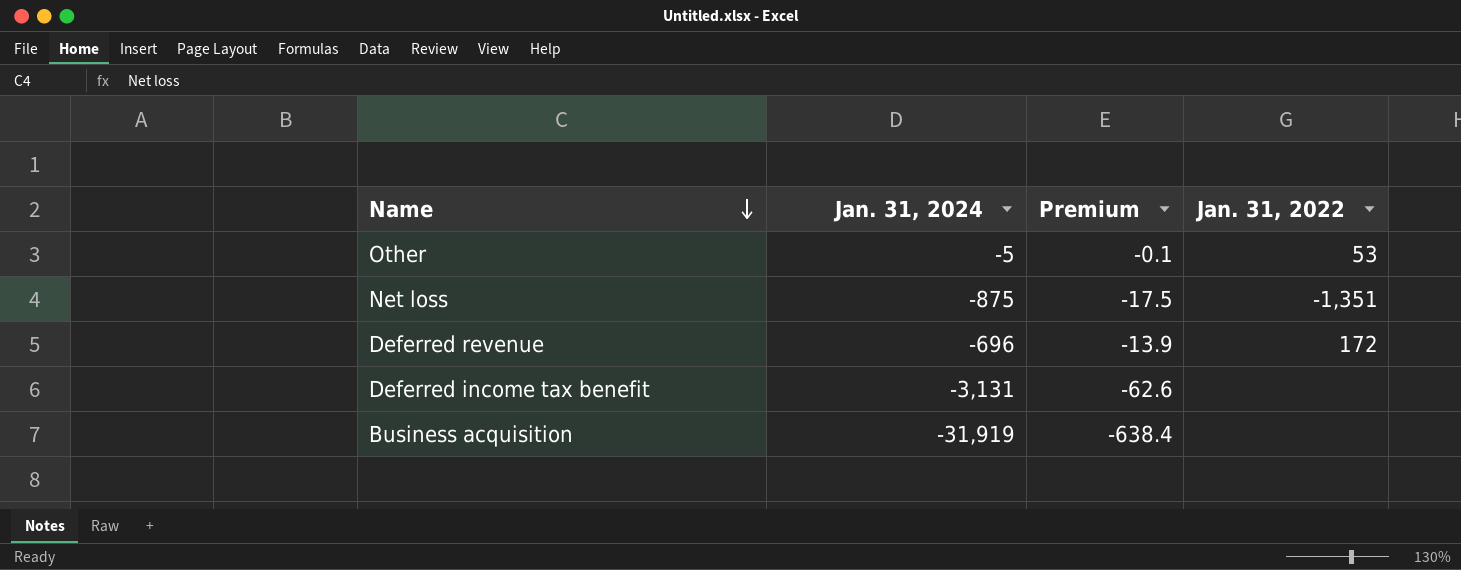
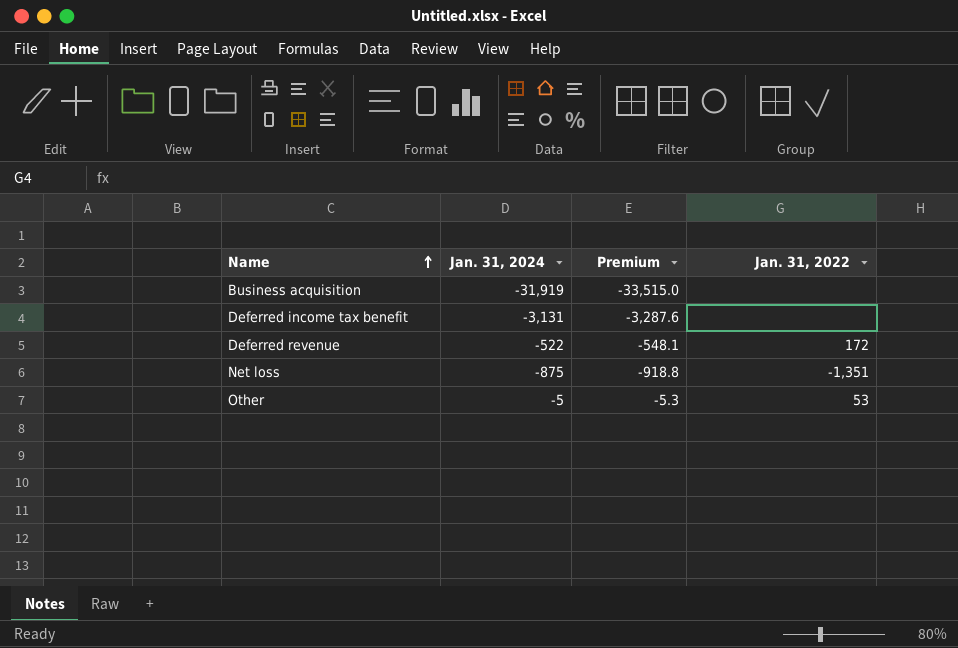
row order: Name descending -> Name ascending
column Premium | formula: [Jan. 31, 2024] * 0.02 -> [Jan. 31, 2024] * 1.05
Deferred revenue | Jan. 31, 2024: -696 -> -522

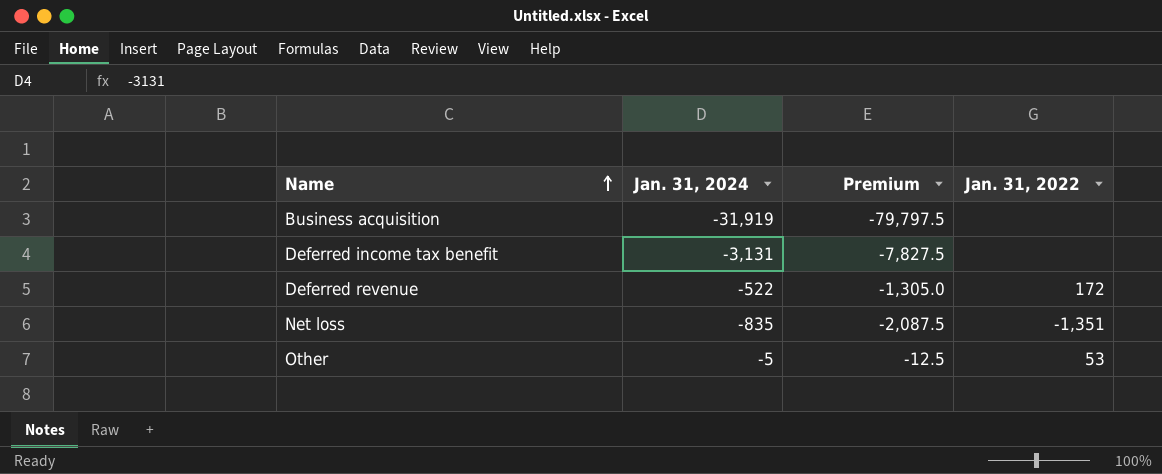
column Premium | formula: [Jan. 31, 2024] * 1.05 -> [Jan. 31, 2024] * 2.5
Net loss | Jan. 31, 2024: -875 -> -835

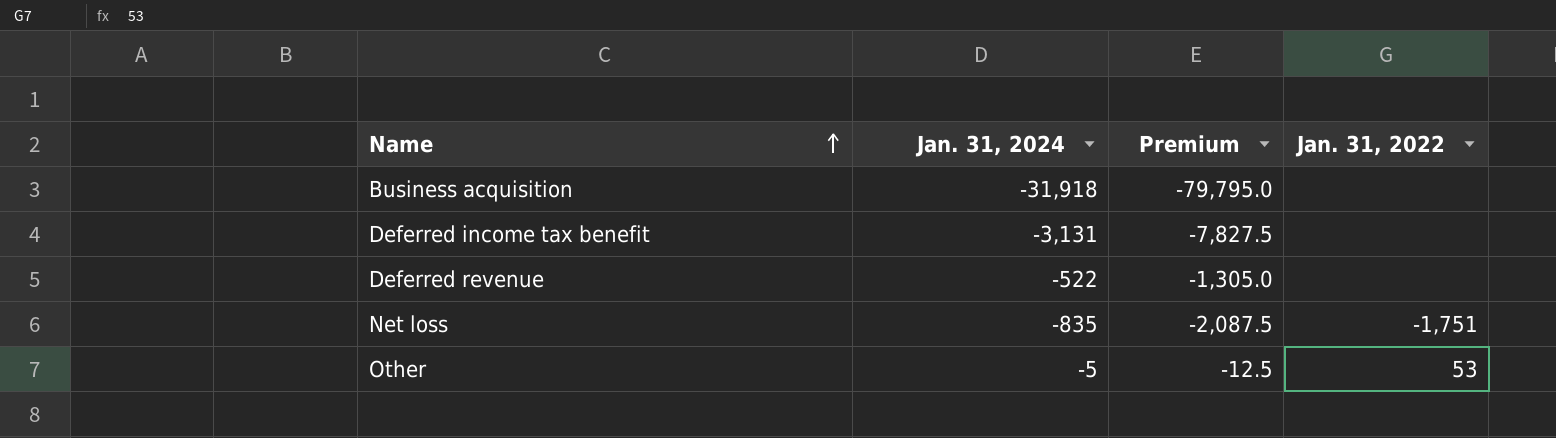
Business acquisition | Jan. 31, 2024: -31,919 -> -31,918
Business acquisition | Premium: -79,797.5 -> -79,795.0
Deferred revenue | Jan. 31, 2022: 172 -> none
Net loss | Jan. 31, 2022: -1,351 -> -1,751

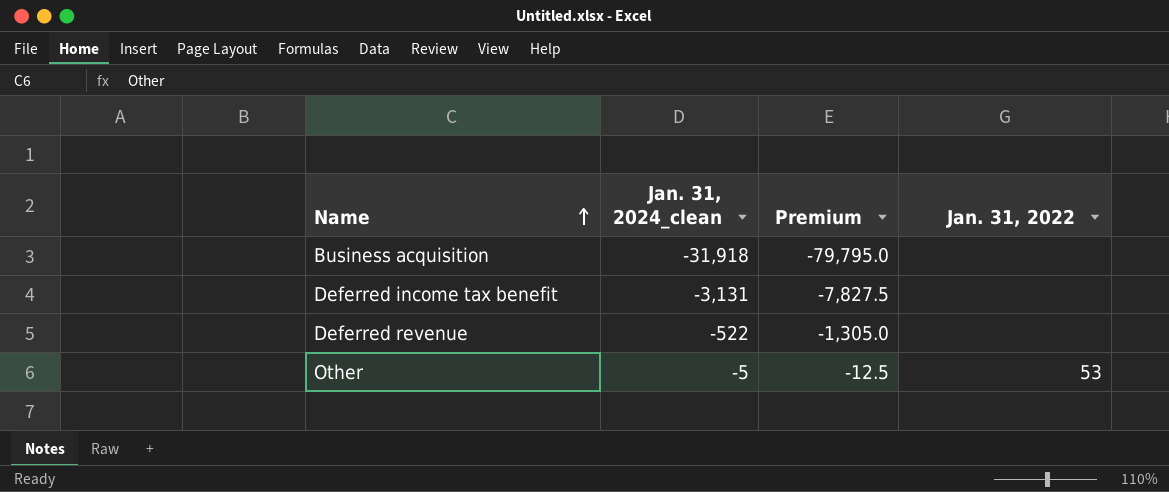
column name: Jan. 31, 2024 -> Jan. 31, 2024_clean
row Net loss: -835 | -2,087.5 | -1,751 -> none

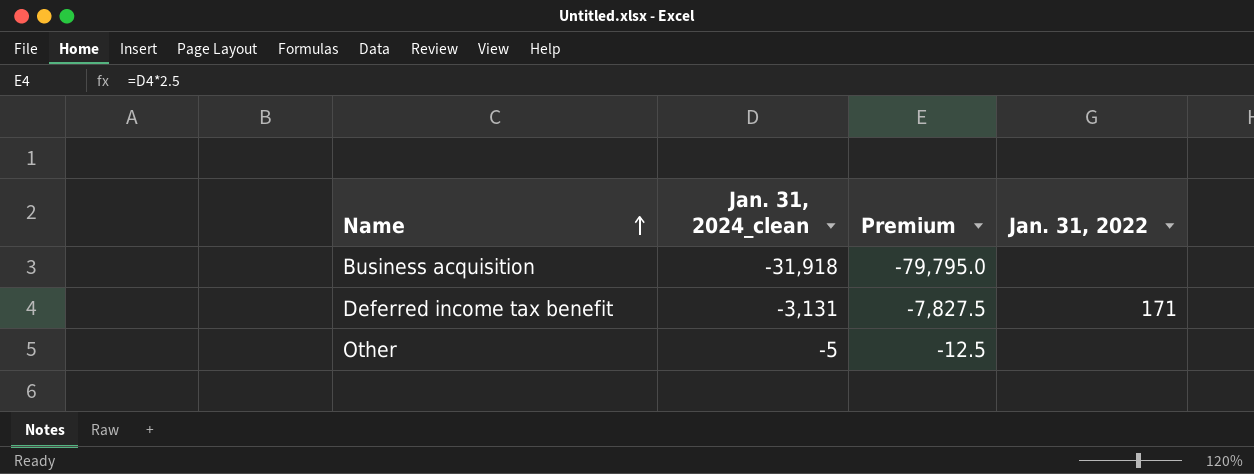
row Deferred revenue: -522 | -1,305.0 | none -> none
Deferred income tax benefit | Jan. 31, 2022: none -> 171
Other | Jan. 31, 2022: 53 -> none

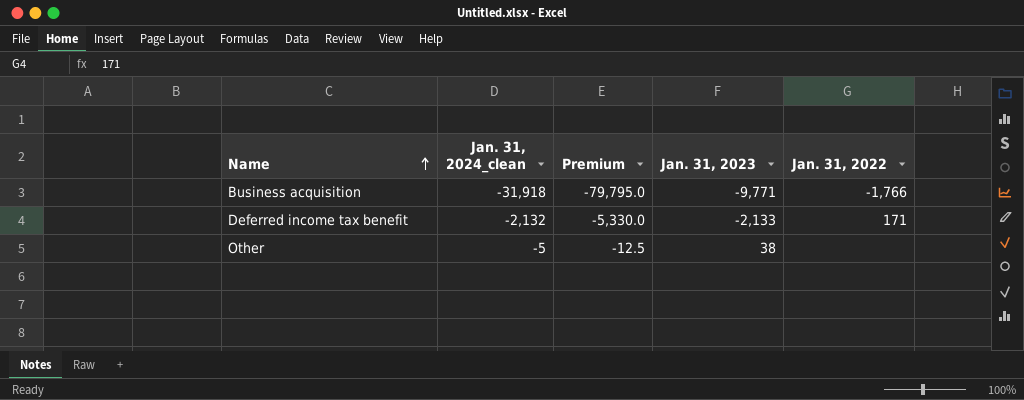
column Jan. 31, 2023 | position: none -> 4
Business acquisition | Jan. 31, 2022: none -> -1,766
Deferred income tax benefit | Jan. 31, 2024_clean: -3,131 -> -2,132
Deferred income tax benefit | Premium: -7,827.5 -> -5,330.0

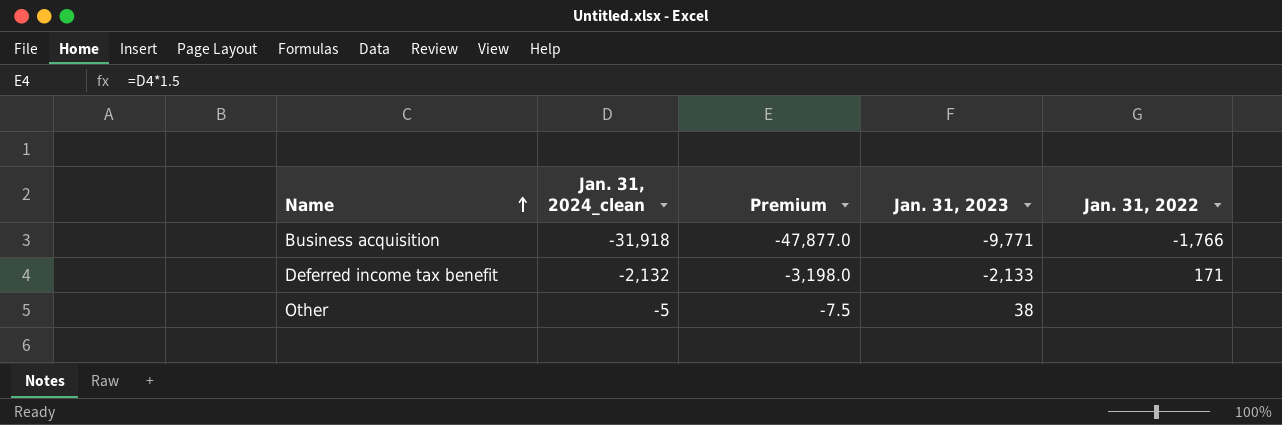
column Premium | formula: [Jan. 31, 2024_clean] * 2.5 -> [Jan. 31, 2024_clean] * 1.5

